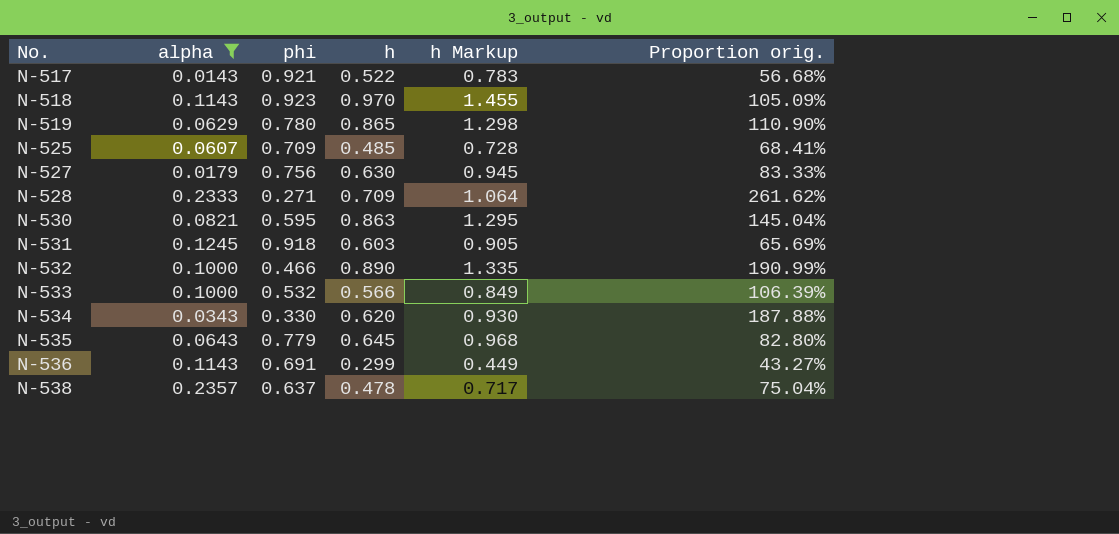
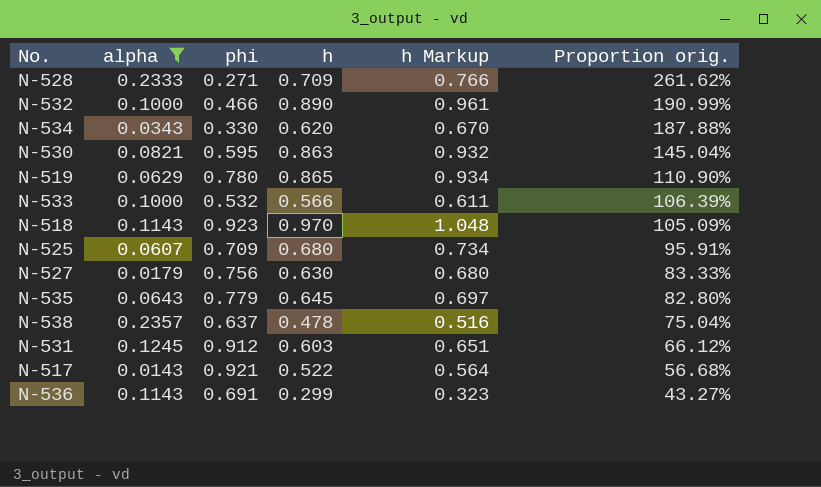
row order: No. ascending -> Proportion orig. descending
column h Markup | formula: [h] * 1.5 -> [h] * 1.08
N-525 | h: 0.485 -> 0.680
N-525 | Proportion orig.: 68.41% -> 95.91%
N-531 | phi: 0.918 -> 0.912
N-531 | Proportion orig.: 65.69% -> 66.12%

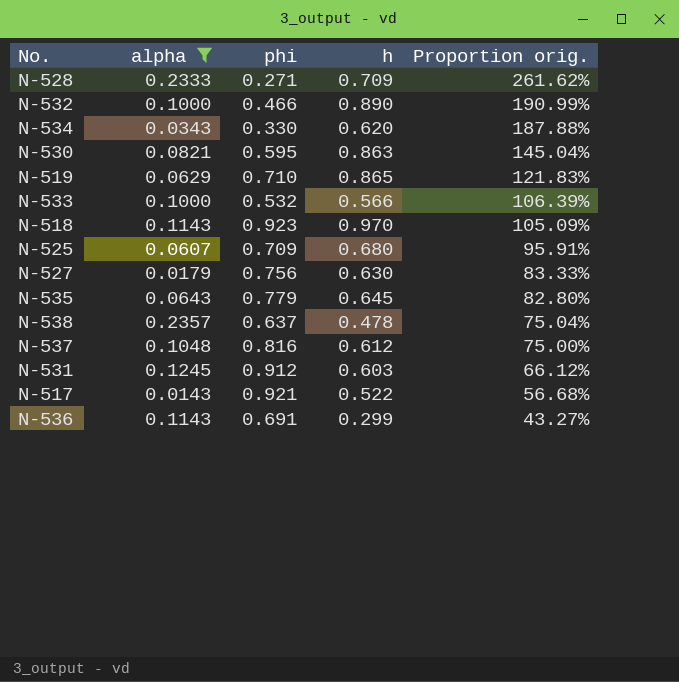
column h Markup | formula: [h] * 1.08 -> none
N-519 | phi: 0.780 -> 0.710
N-519 | Proportion orig.: 110.90% -> 121.83%
row N-537: none -> 0.1048 | 0.816 | 0.612 | 75.00%

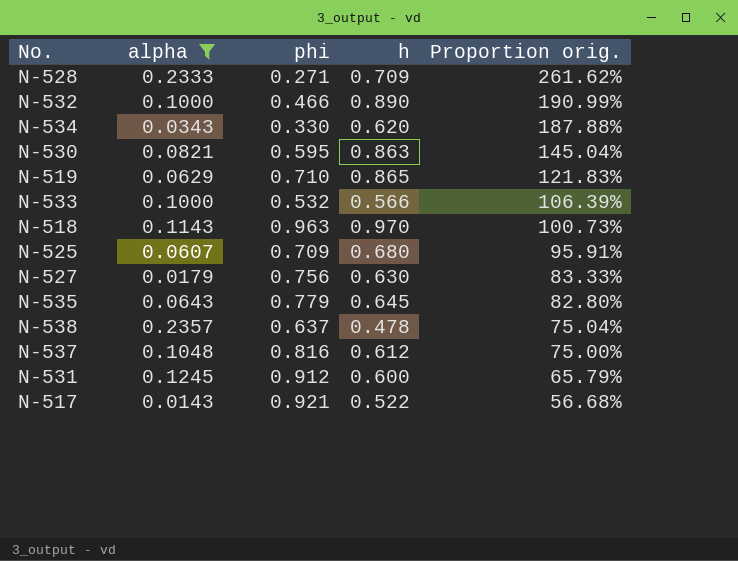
row N-536: 0.1143 | 0.691 | 0.299 | 43.27% -> none
N-518 | phi: 0.923 -> 0.963
N-518 | Proportion orig.: 105.09% -> 100.73%
N-531 | h: 0.603 -> 0.600
N-531 | Proportion orig.: 66.12% -> 65.79%

